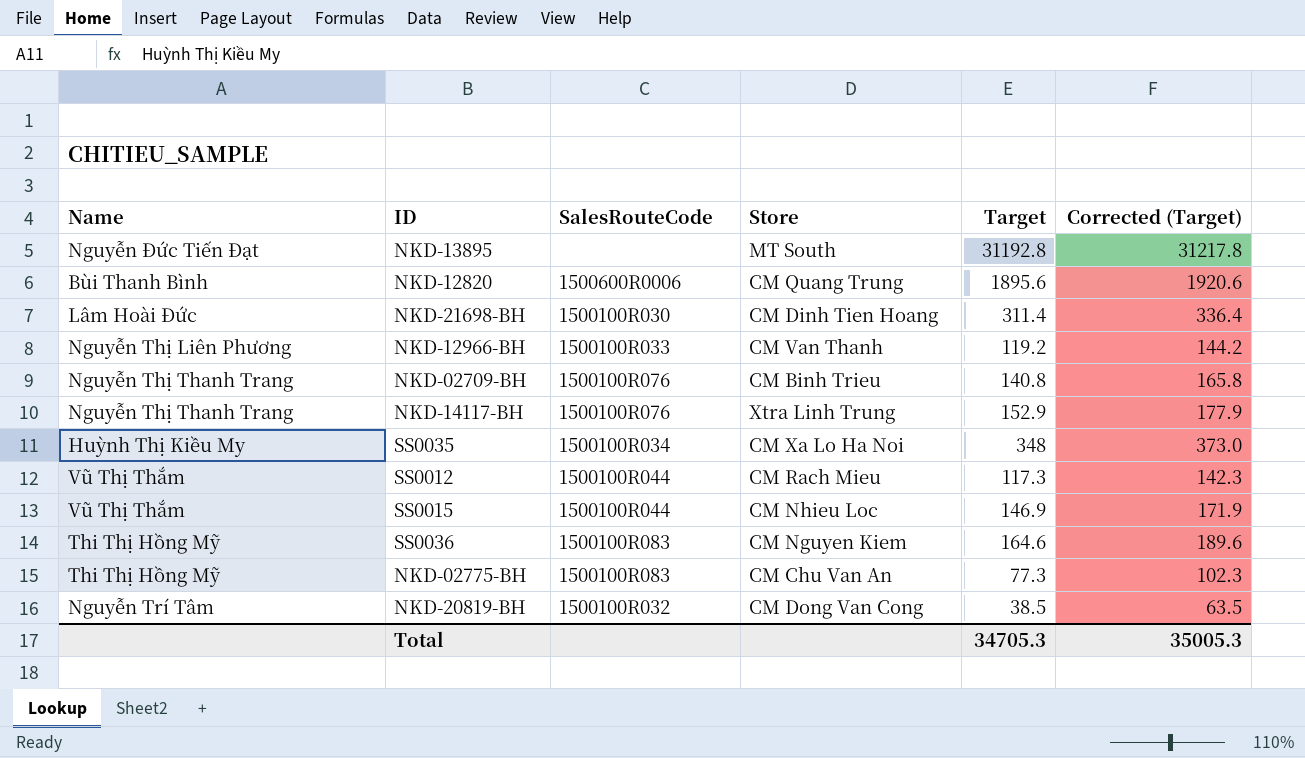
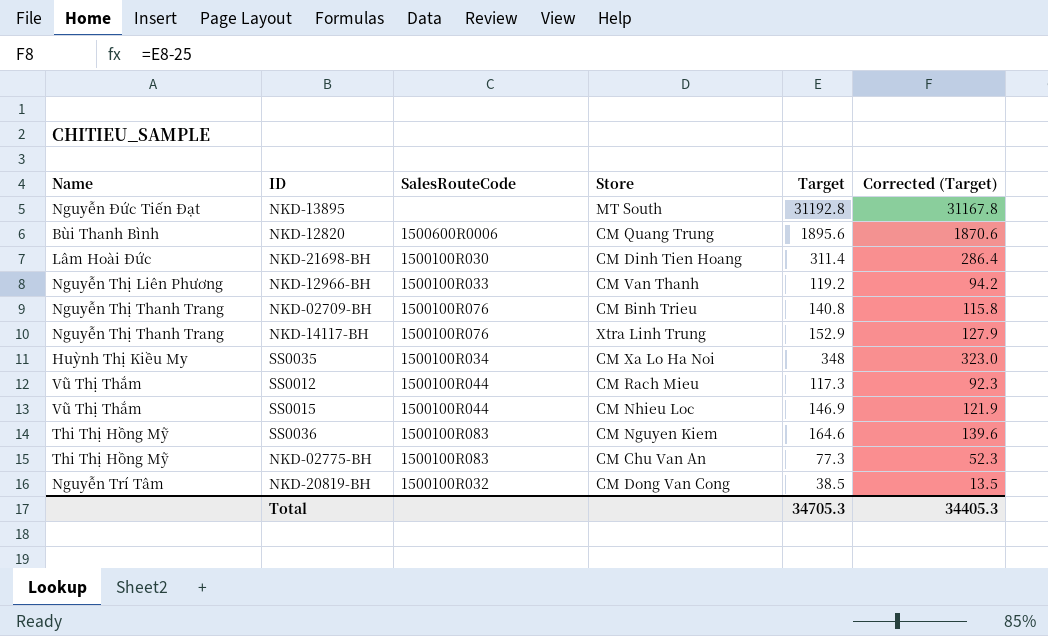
column Corrected (Target) | formula: [Target] + 25 -> [Target] - 25
Total | Corrected (Target): 35005.3 -> 34405.3

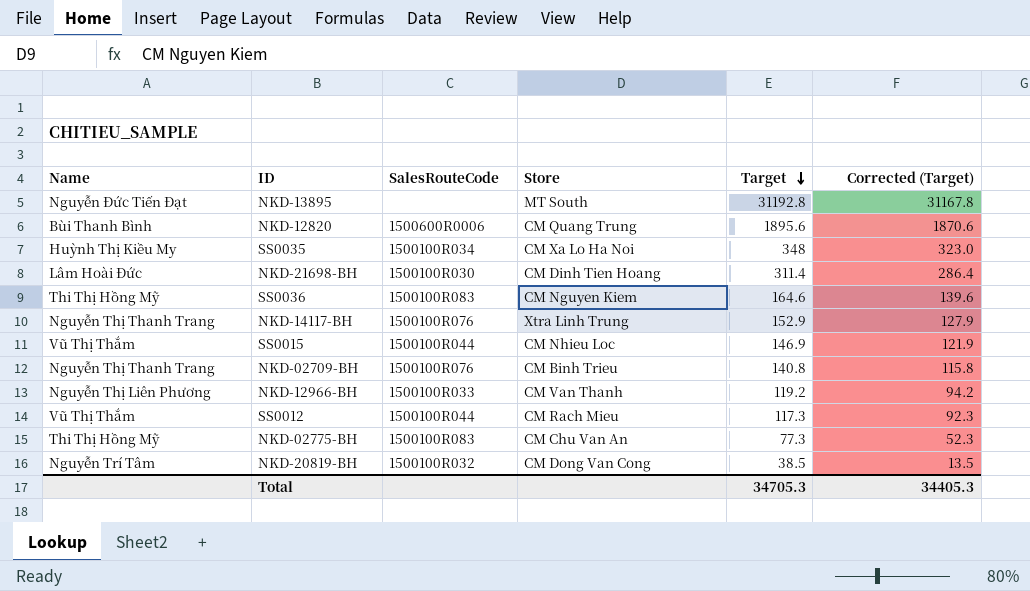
row order: none -> Target descending

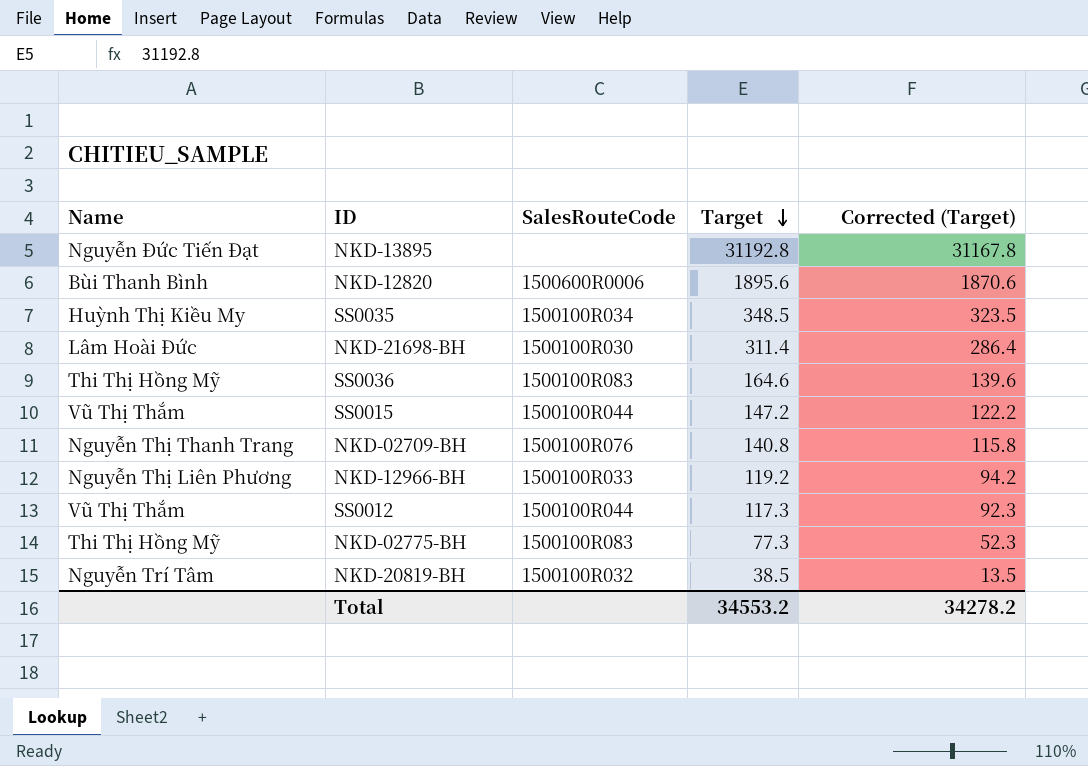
column Store | position: 4 -> none
row NKD-14117-BH: Nguyễn Thị Thanh Trang | 1500100R076 | Xtra Linh Trung | 152.9 | 127.9 -> none
SS0035 | Target: 348 -> 348.5
SS0035 | Corrected (Target): 323.0 -> 323.5
SS0015 | Target: 146.9 -> 147.2
SS0015 | Corrected (Target): 121.9 -> 122.2
Total | Target: 34705.3 -> 34553.2
Total | Corrected (Target): 34405.3 -> 34278.2

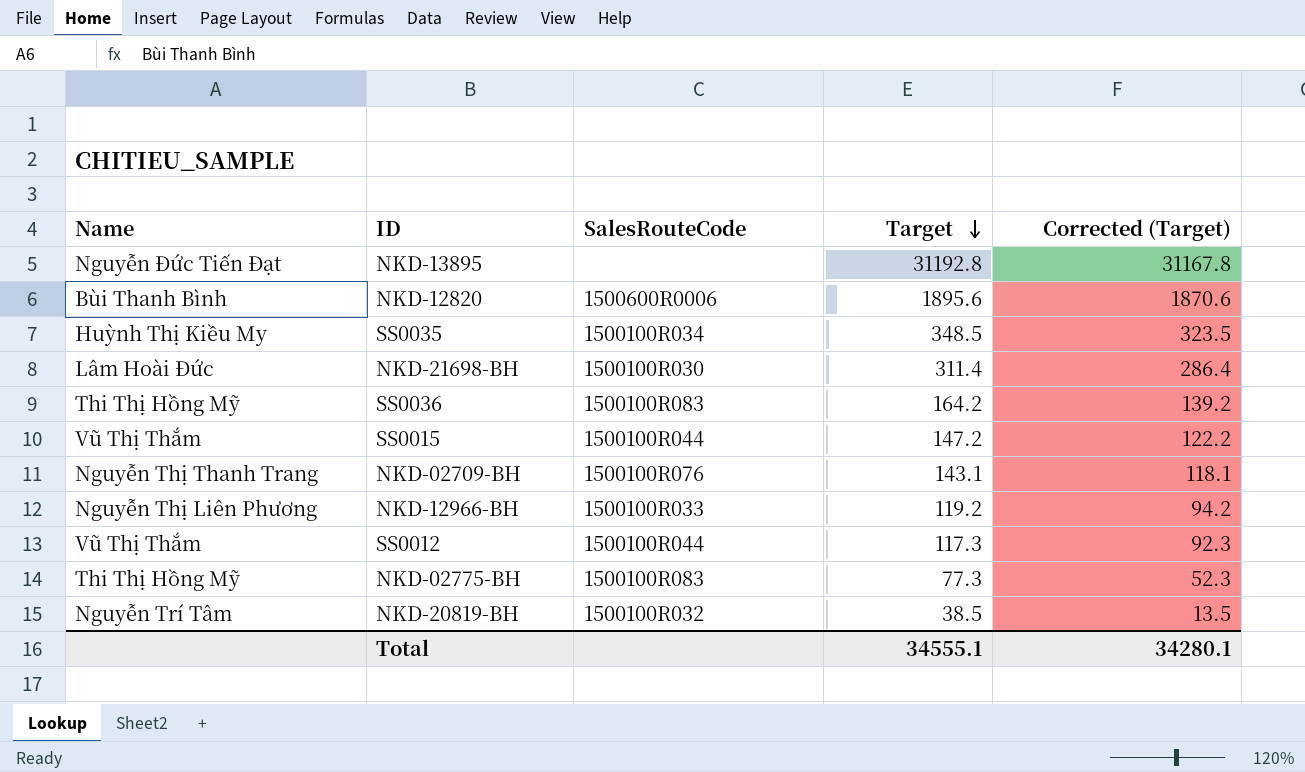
SS0036 | Target: 164.6 -> 164.2
SS0036 | Corrected (Target): 139.6 -> 139.2
NKD-02709-BH | Target: 140.8 -> 143.1
NKD-02709-BH | Corrected (Target): 115.8 -> 118.1
Total | Target: 34553.2 -> 34555.1
Total | Corrected (Target): 34278.2 -> 34280.1

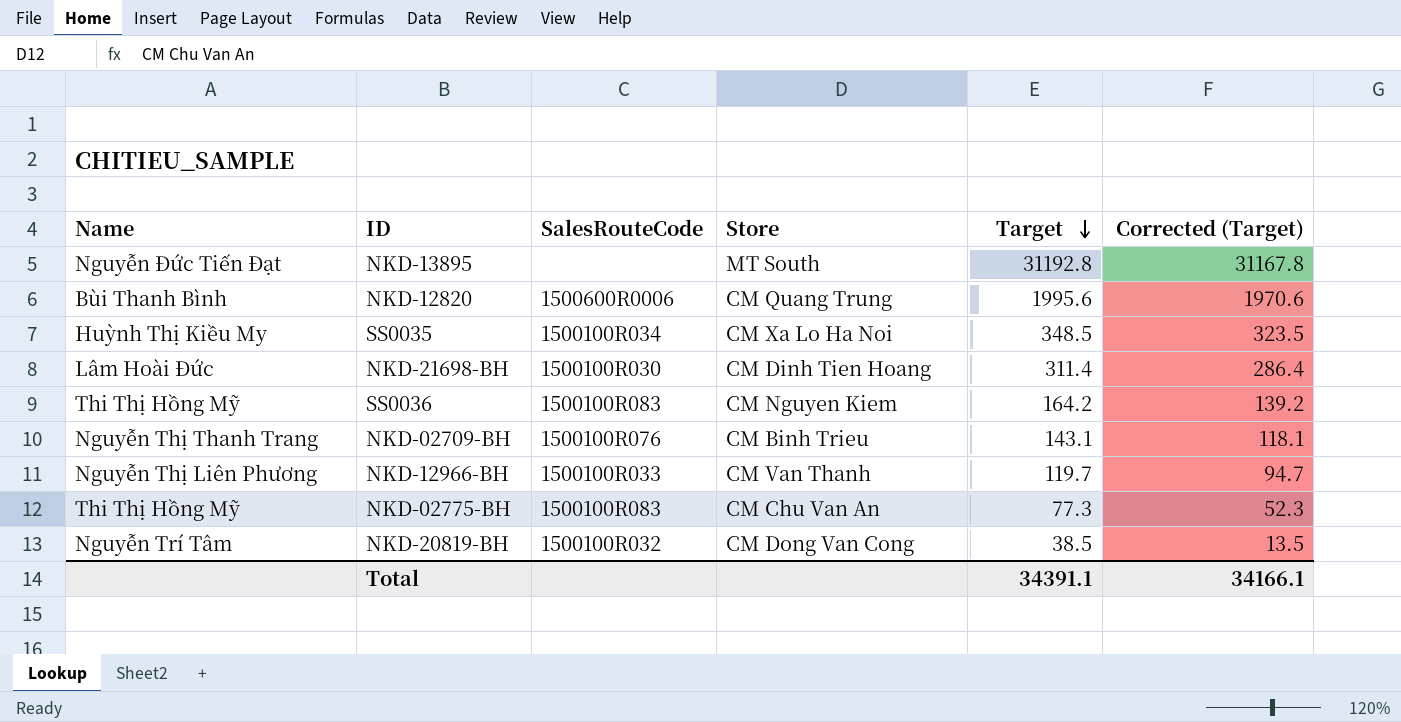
column Store | position: none -> 4
row SS0015: Vũ Thị Thắm | 1500100R044 | 147.2 | 122.2 -> none
row SS0012: Vũ Thị Thắm | 1500100R044 | 117.3 | 92.3 -> none
NKD-12820 | Target: 1895.6 -> 1995.6
NKD-12820 | Corrected (Target): 1870.6 -> 1970.6
NKD-12966-BH | Target: 119.2 -> 119.7
NKD-12966-BH | Corrected (Target): 94.2 -> 94.7
Total | Target: 34555.1 -> 34391.1
Total | Corrected (Target): 34280.1 -> 34166.1

